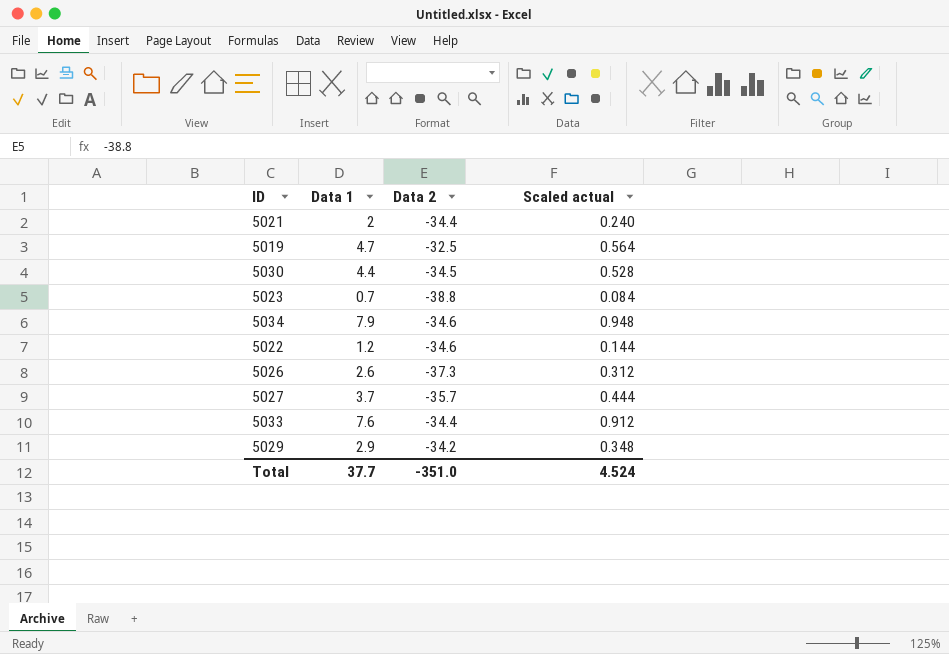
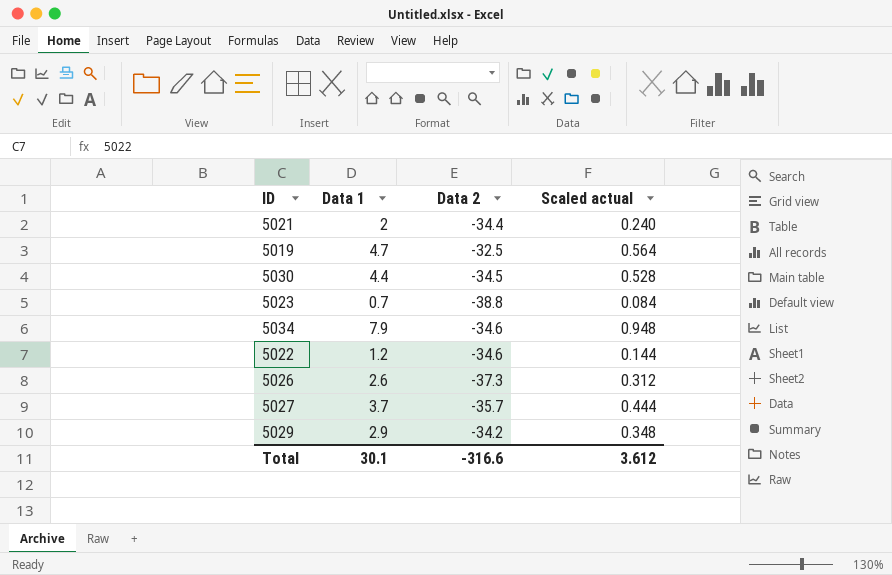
row 5033: 7.6 | -34.4 | 0.912 -> none
Total | Data 1: 37.7 -> 30.1
Total | Data 2: -351.0 -> -316.6
Total | Scaled actual: 4.524 -> 3.612

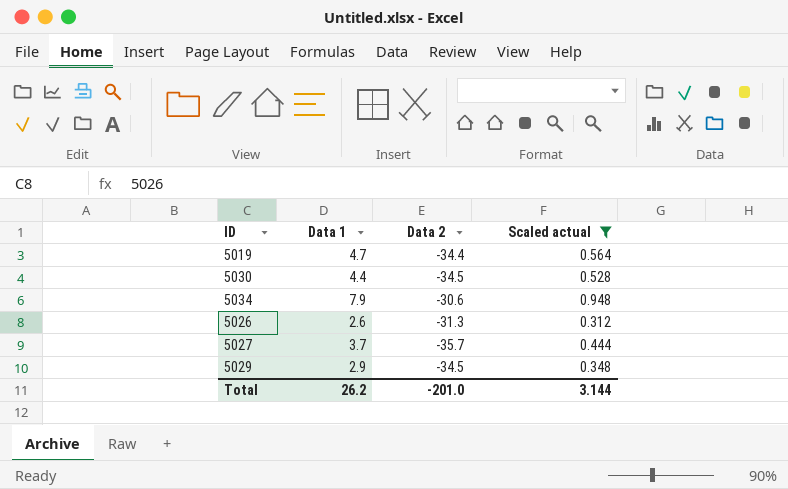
filter: none -> Scaled actual >= 0.312
5019 | Data 2: -32.5 -> -34.4
5034 | Data 2: -34.6 -> -30.6
5026 | Data 2: -37.3 -> -31.3
5029 | Data 2: -34.2 -> -34.5
Total | Data 1: 30.1 -> 26.2
Total | Data 2: -316.6 -> -201.0
Total | Scaled actual: 3.612 -> 3.144

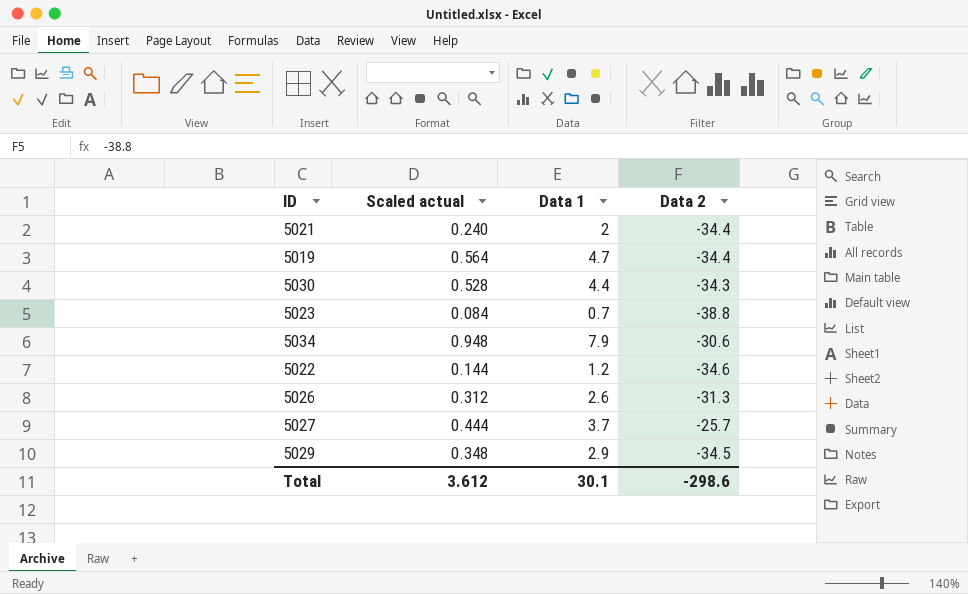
filter: Scaled actual >= 0.312 -> none
column Scaled actual | position: 4 -> 2
5030 | Data 2: -34.5 -> -34.3
5027 | Data 2: -35.7 -> -25.7
Total | Scaled actual: 3.144 -> 3.612
Total | Data 1: 26.2 -> 30.1
Total | Data 2: -201.0 -> -298.6

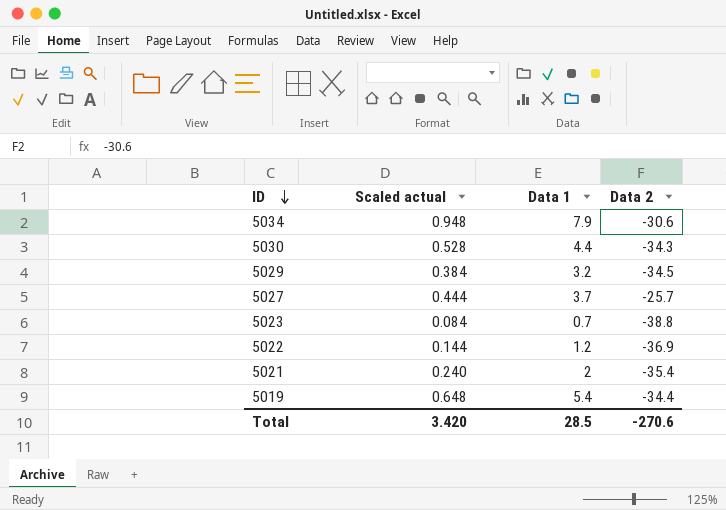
row order: none -> ID descending
row 5026: 0.312 | 2.6 | -31.3 -> none
5029 | Scaled actual: 0.348 -> 0.384
5029 | Data 1: 2.9 -> 3.2
5022 | Data 2: -34.6 -> -36.9
5021 | Data 2: -34.4 -> -35.4
5019 | Scaled actual: 0.564 -> 0.648
5019 | Data 1: 4.7 -> 5.4
Total | Scaled actual: 3.612 -> 3.420
Total | Data 1: 30.1 -> 28.5
Total | Data 2: -298.6 -> -270.6

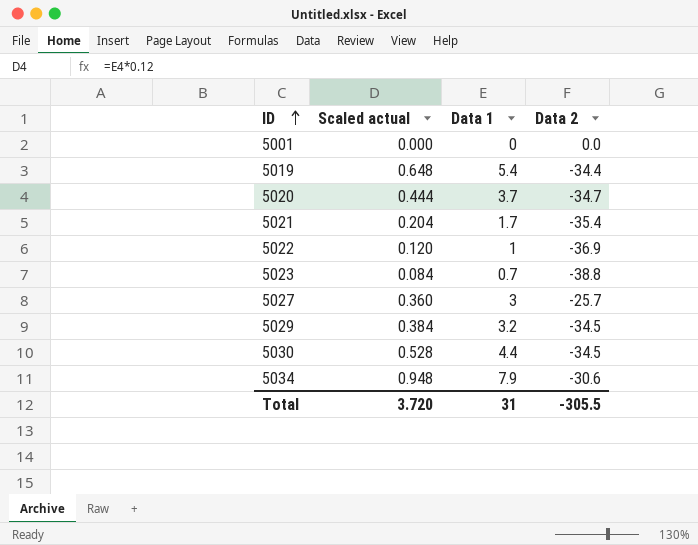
row order: ID descending -> ID ascending
row 5001: none -> 0.000 | 0 | 0.0
row 5020: none -> 0.444 | 3.7 | -34.7
5021 | Scaled actual: 0.240 -> 0.204
5021 | Data 1: 2 -> 1.7
5022 | Scaled actual: 0.144 -> 0.120
5022 | Data 1: 1.2 -> 1
5027 | Scaled actual: 0.444 -> 0.360
5027 | Data 1: 3.7 -> 3
5030 | Data 2: -34.3 -> -34.5
Total | Scaled actual: 3.420 -> 3.720
Total | Data 1: 28.5 -> 31
Total | Data 2: -270.6 -> -305.5

